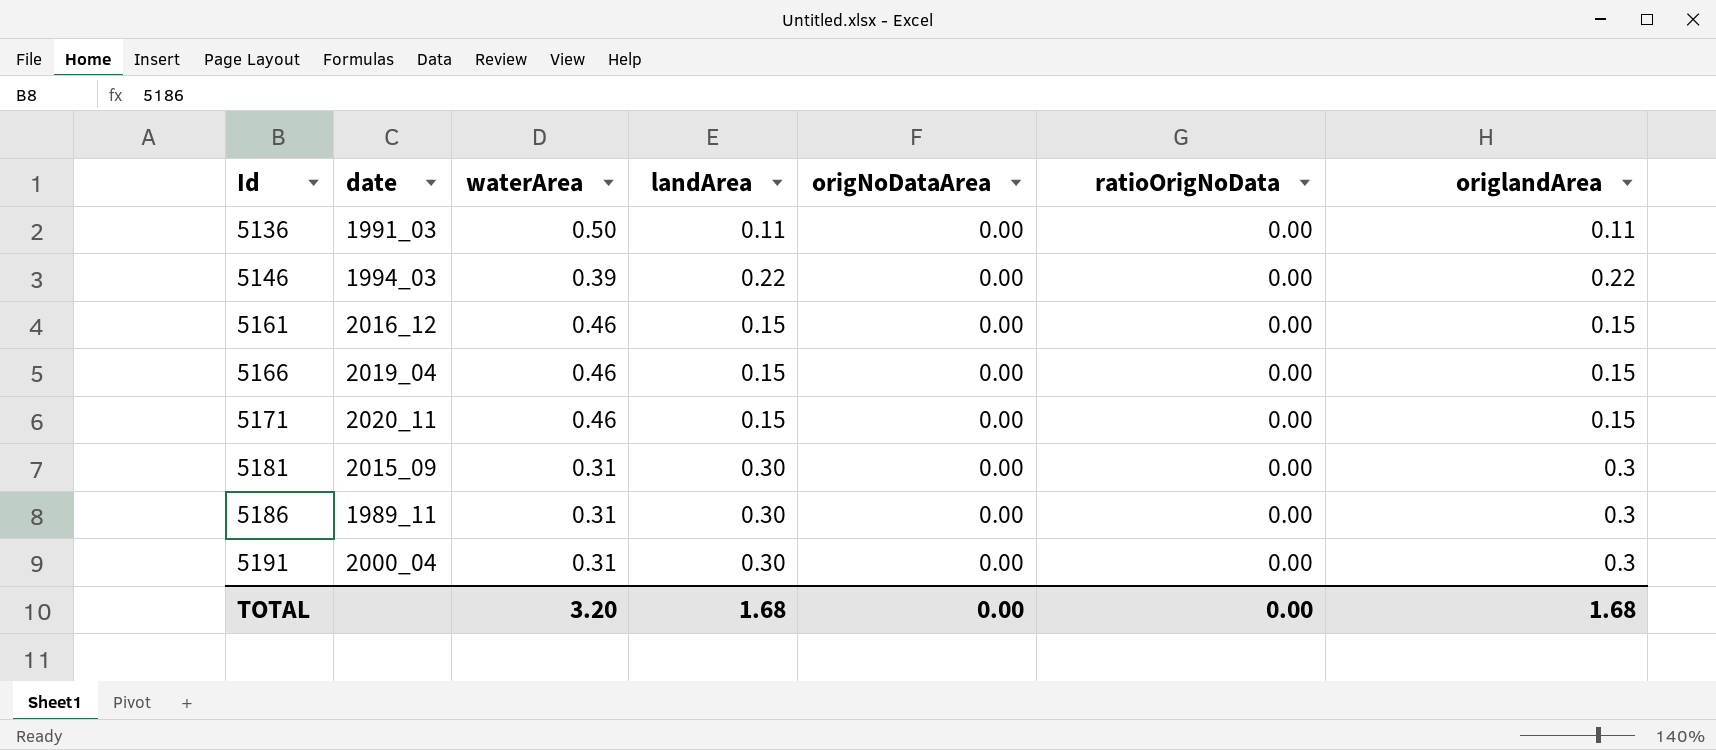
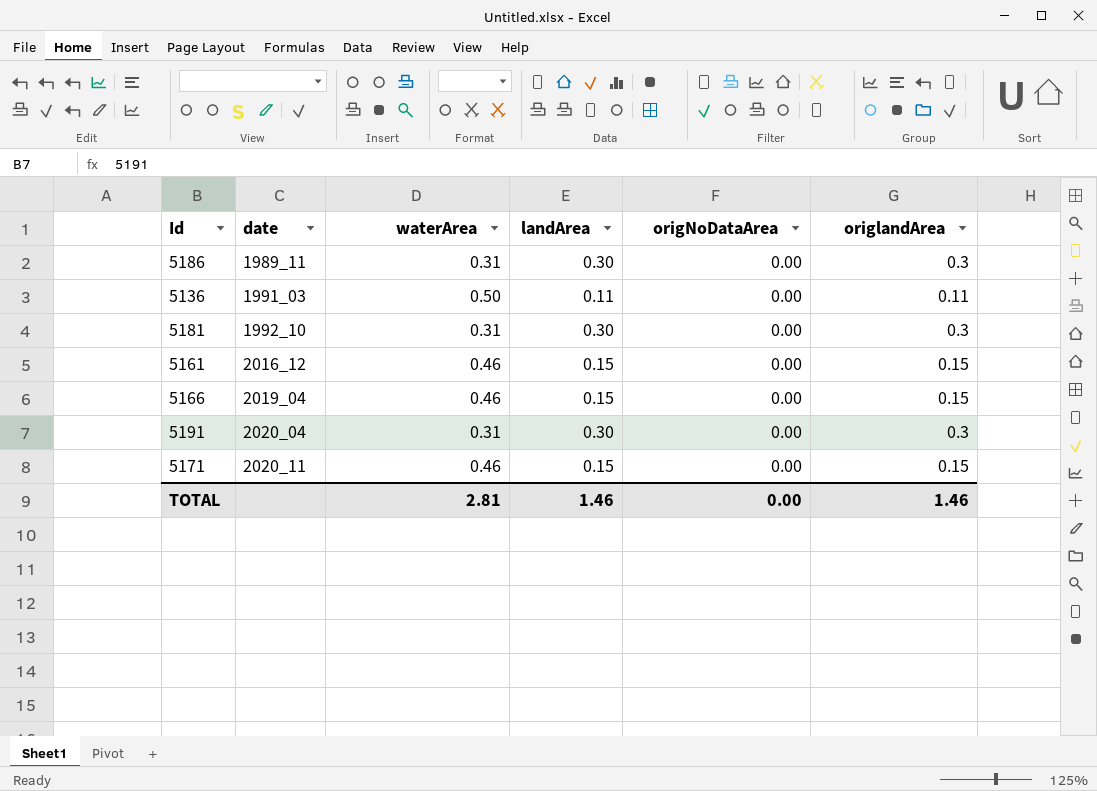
row order: Id ascending -> date ascending
column ratioOrigNoData | position: 6 -> none
row 5146: 1994_03 | 0.39 | 0.22 | 0.00 | 0.00 | 0.22 -> none
5181 | date: 2015_09 -> 1992_10
5191 | date: 2000_04 -> 2020_04
TOTAL | waterArea: 3.20 -> 2.81
TOTAL | landArea: 1.68 -> 1.46
TOTAL | origlandArea: 1.68 -> 1.46

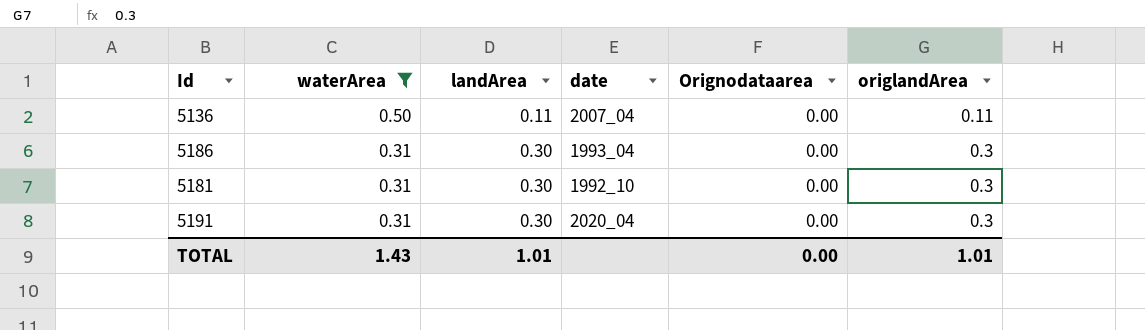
filter: none -> waterArea != 0.46
row order: date ascending -> waterArea descending
column date | position: 2 -> 4
column name: origNoDataArea -> Orignodataarea
5136 | date: 1991_03 -> 2007_04
5186 | date: 1989_11 -> 1993_04
TOTAL | waterArea: 2.81 -> 1.43
TOTAL | landArea: 1.46 -> 1.01
TOTAL | origlandArea: 1.46 -> 1.01

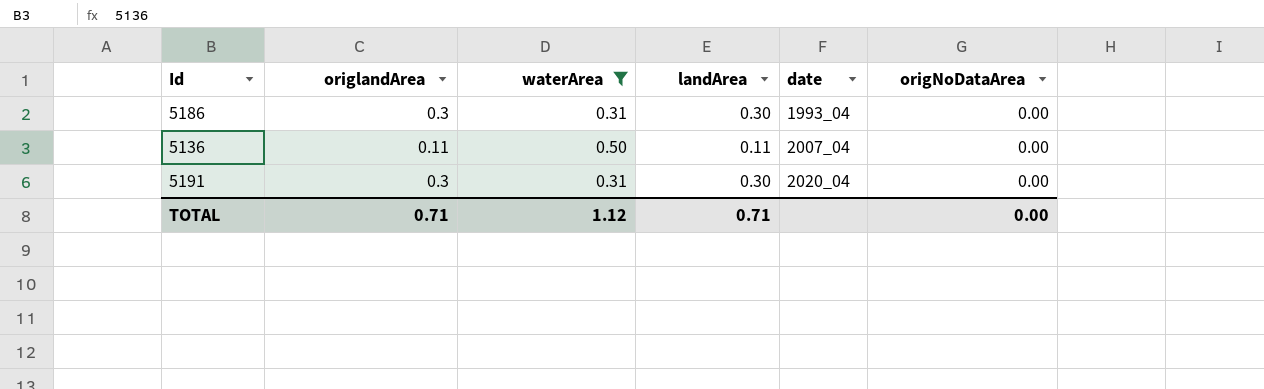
row order: waterArea descending -> date ascending
column origlandArea | position: 6 -> 2
column name: Orignodataarea -> origNoDataArea
row 5181: 0.31 | 0.30 | 1992_10 | 0.00 | 0.3 -> none
TOTAL | origlandArea: 1.01 -> 0.71
TOTAL | waterArea: 1.43 -> 1.12
TOTAL | landArea: 1.01 -> 0.71

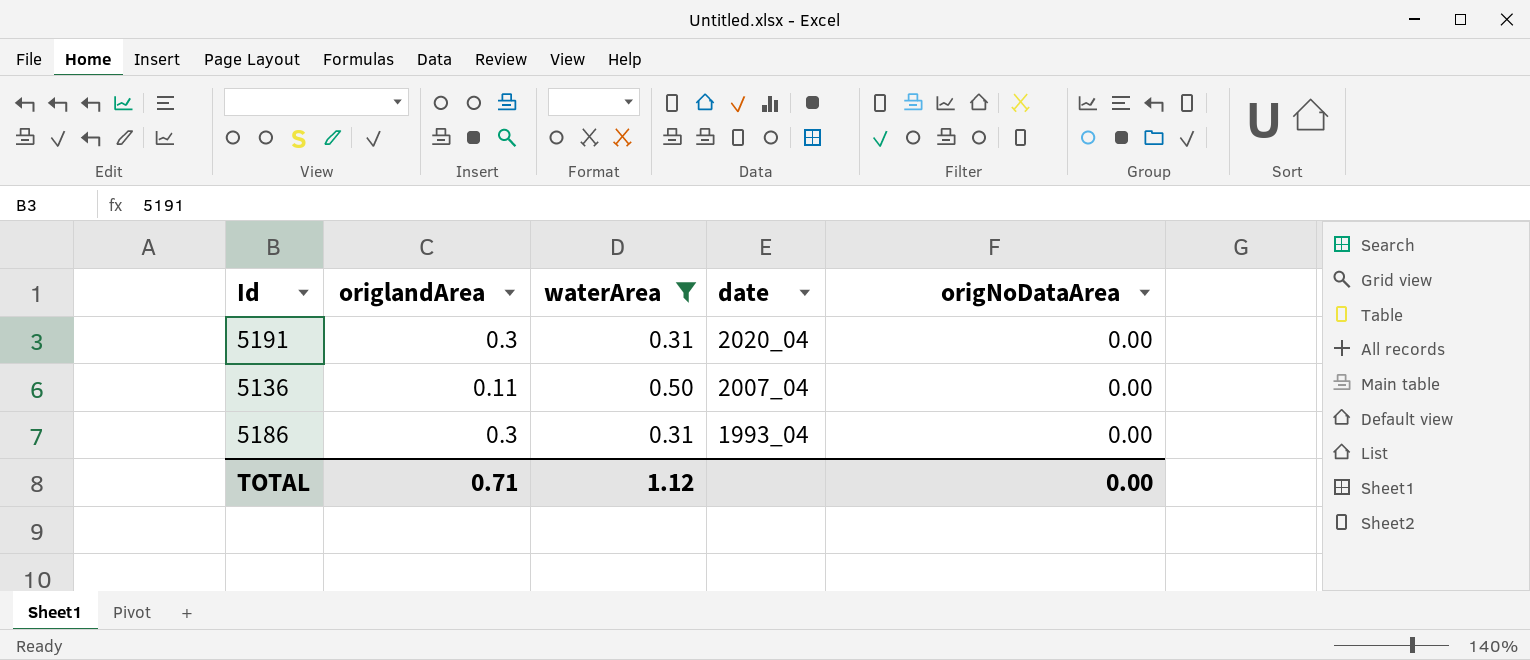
row order: date ascending -> date descending
column landArea | position: 4 -> none

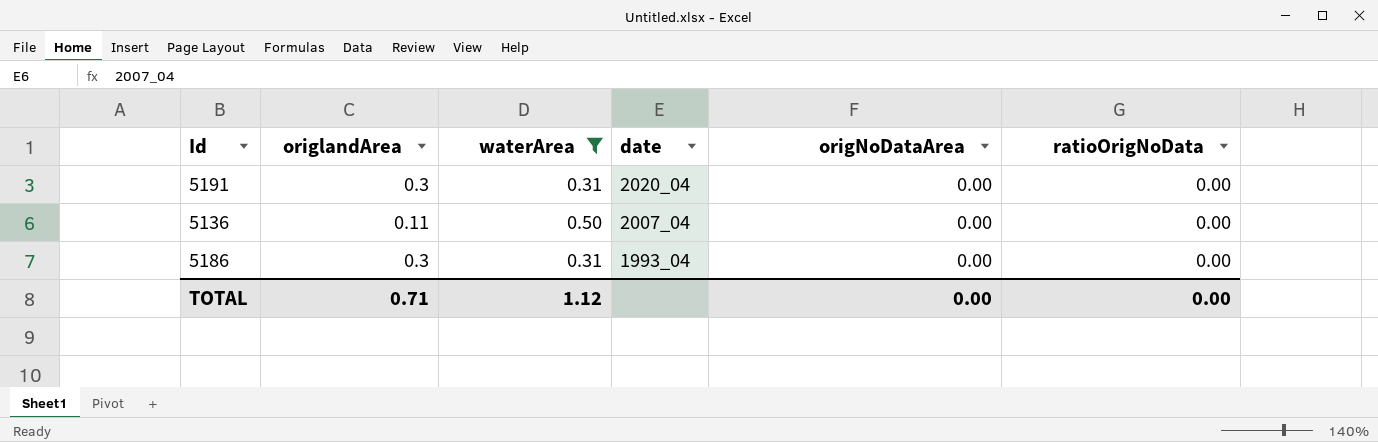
column ratioOrigNoData | position: none -> 6

